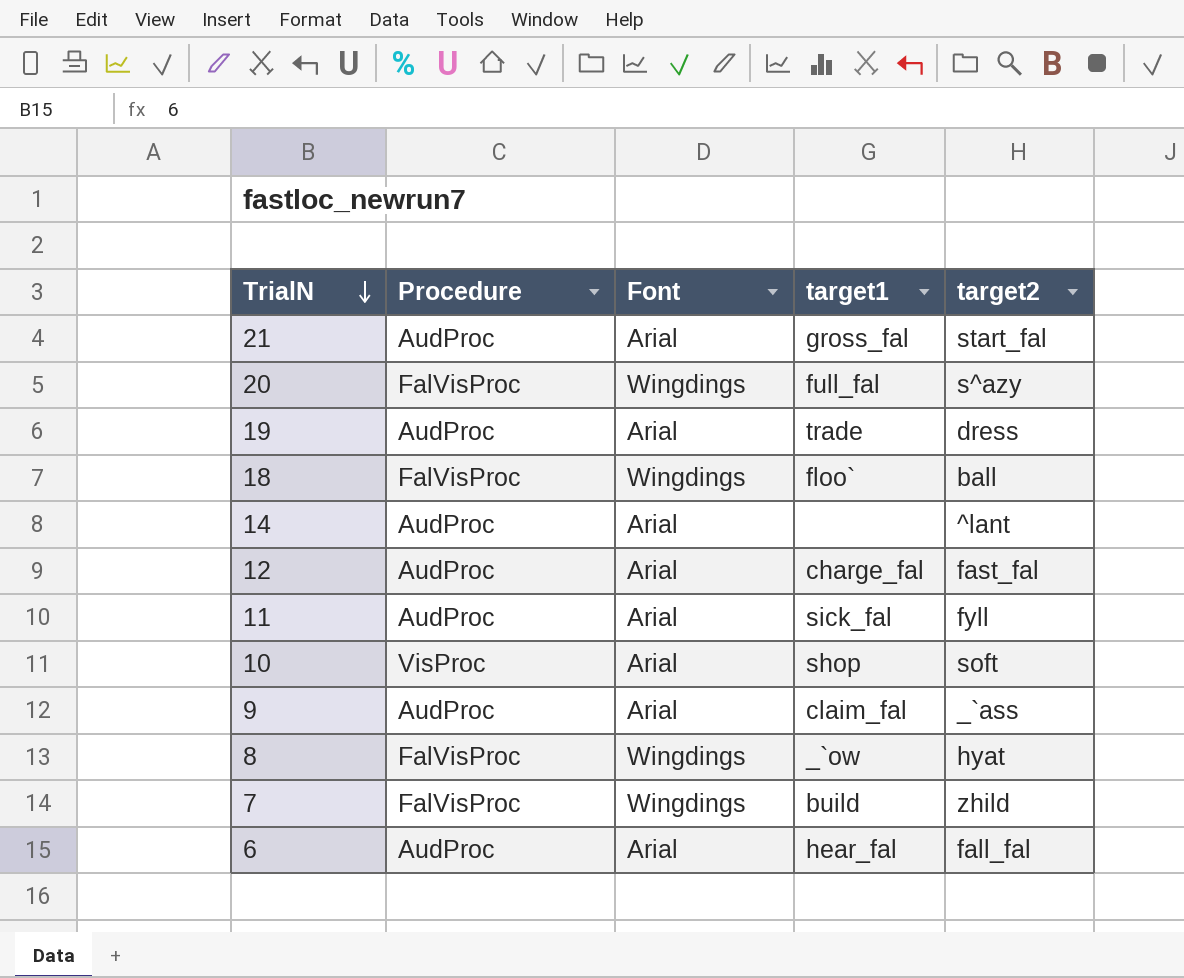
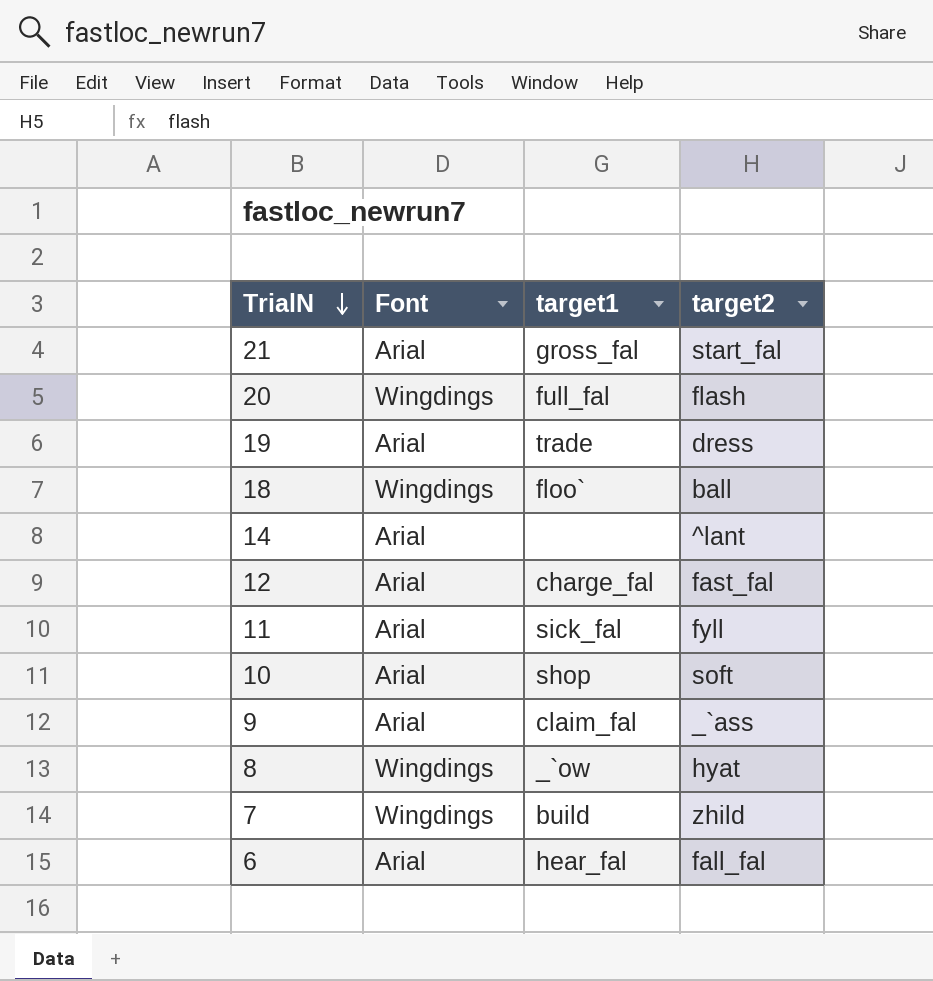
column Procedure | position: 2 -> none
20 | target2: s^azy -> flash

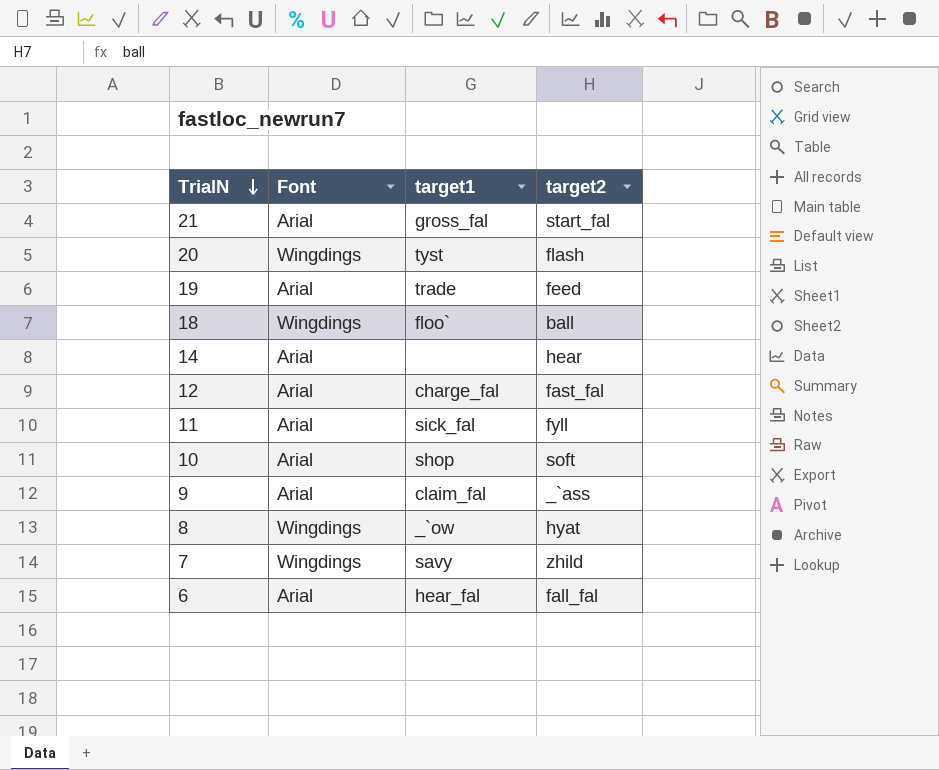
20 | target1: full_fal -> tyst
19 | target2: dress -> feed
14 | target2: ^lant -> hear
7 | target1: build -> savy

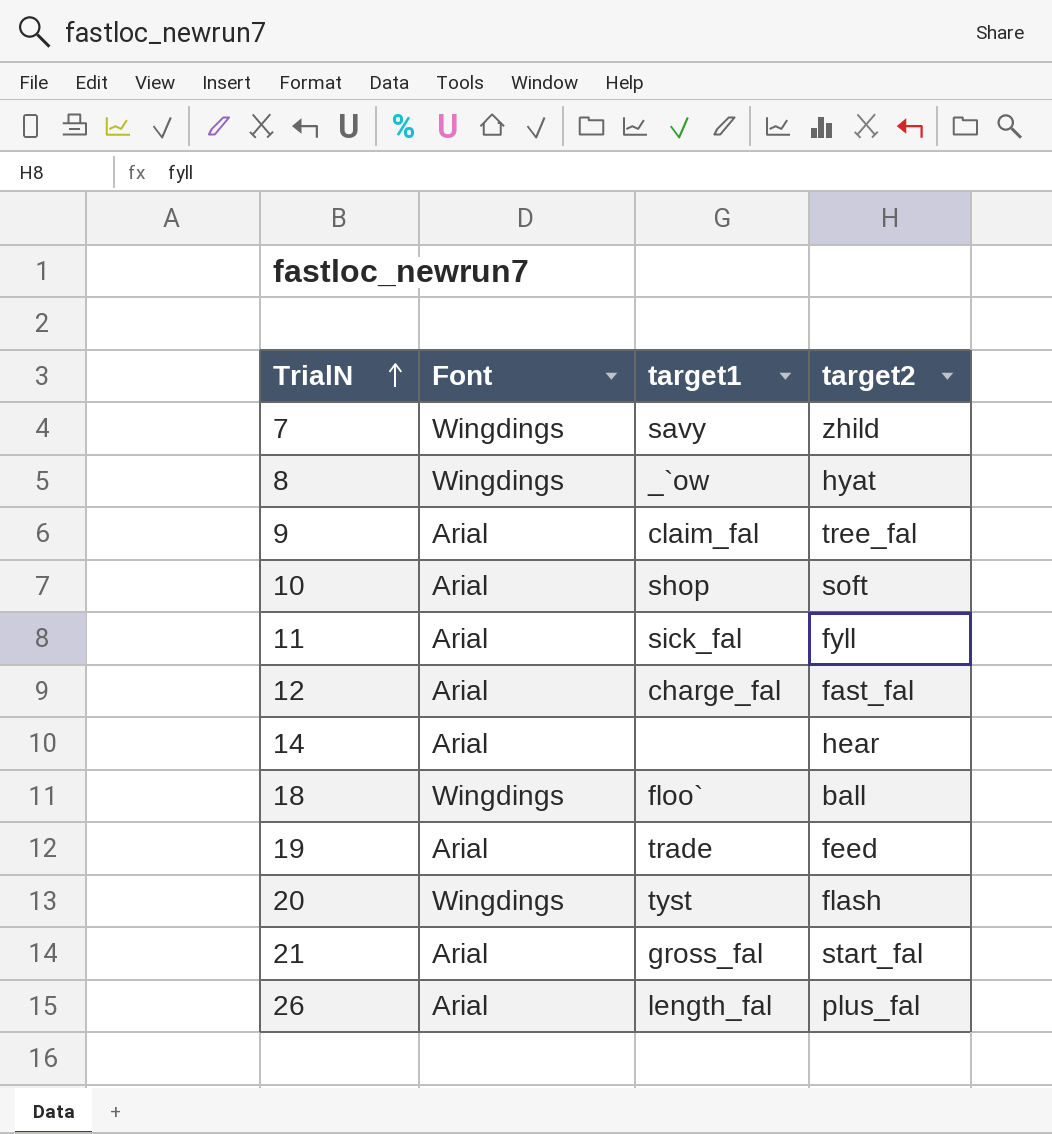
row order: TrialN descending -> TrialN ascending
row 6: Arial | hear_fal | fall_fal -> none
9 | target2: _`ass -> tree_fal
row 26: none -> Arial | length_fal | plus_fal

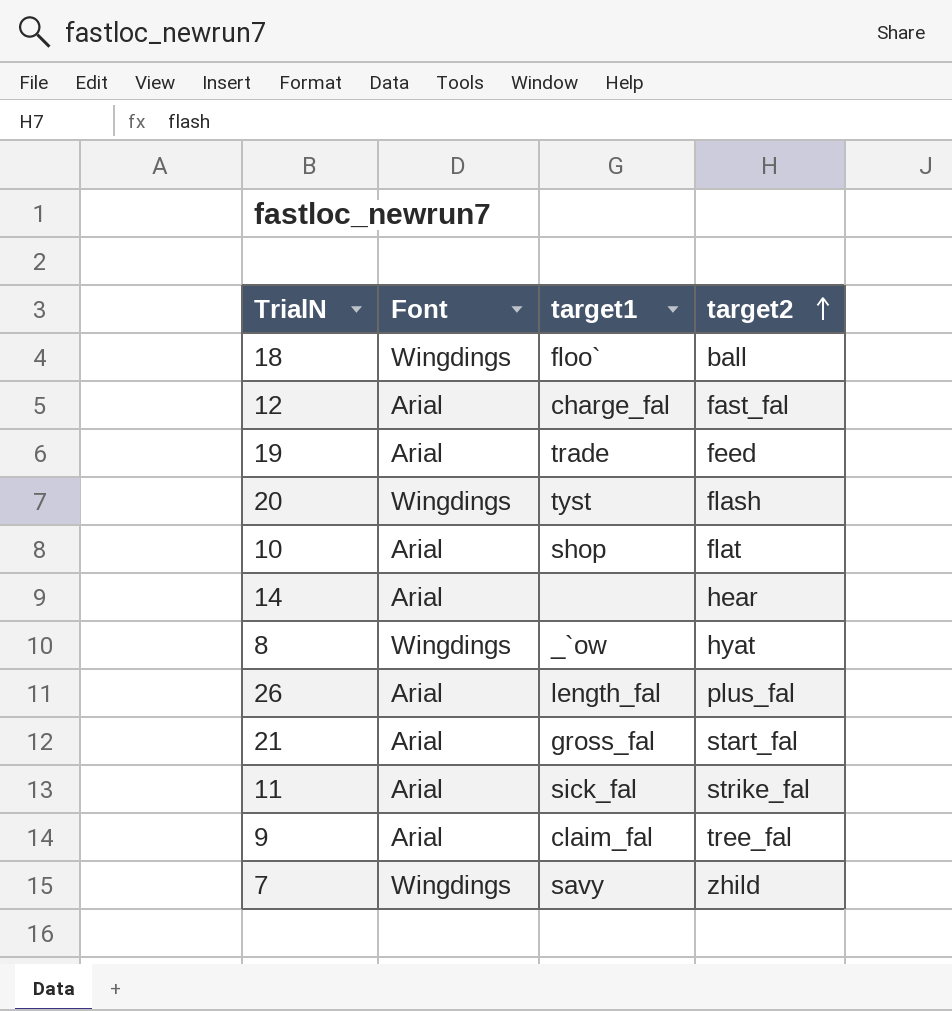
row order: TrialN ascending -> target2 ascending
10 | target2: soft -> flat
11 | target2: fyll -> strike_fal

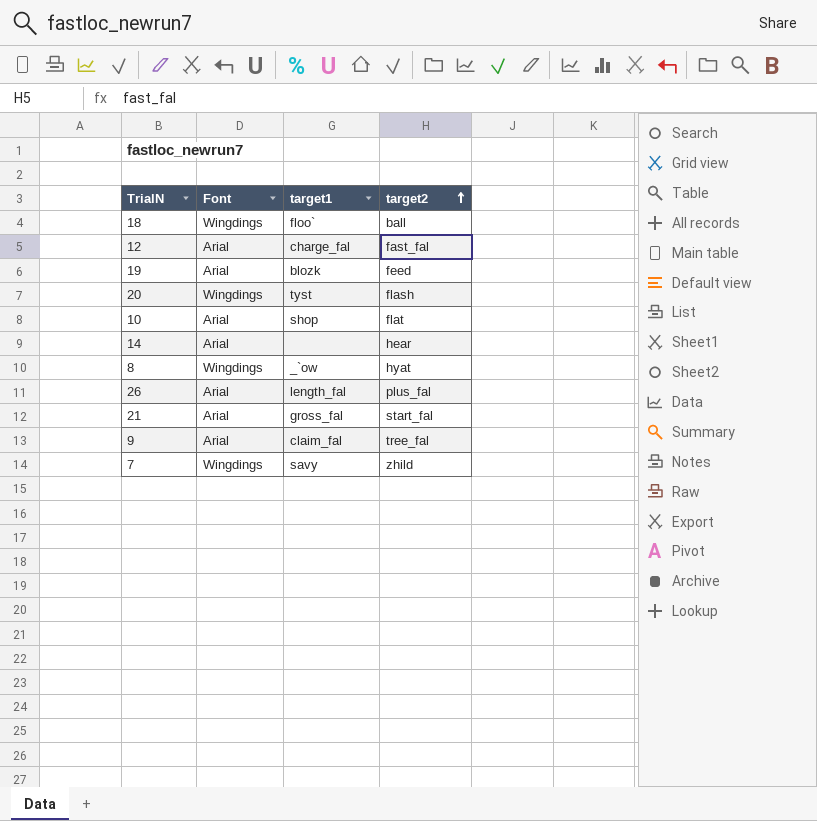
row 11: Arial | sick_fal | strike_fal -> none
19 | target1: trade -> blozk

